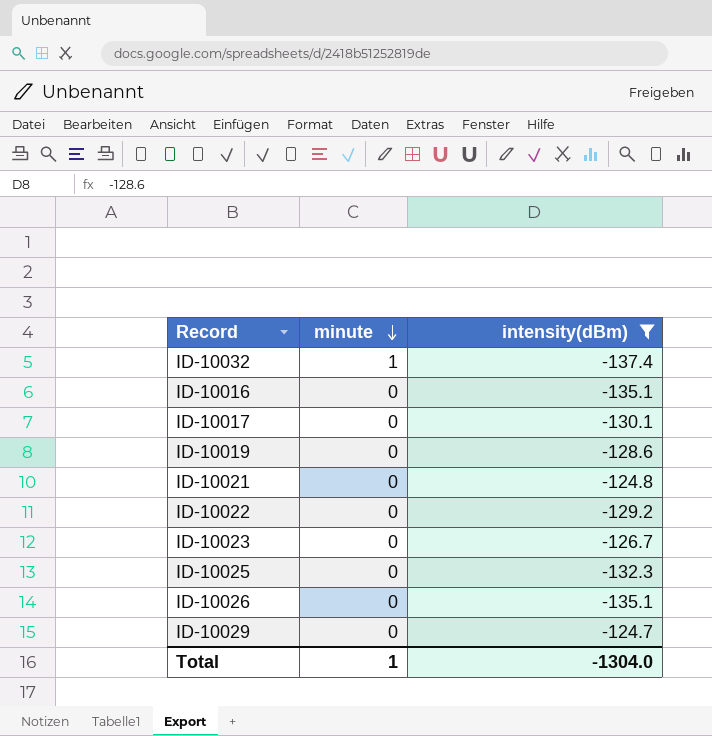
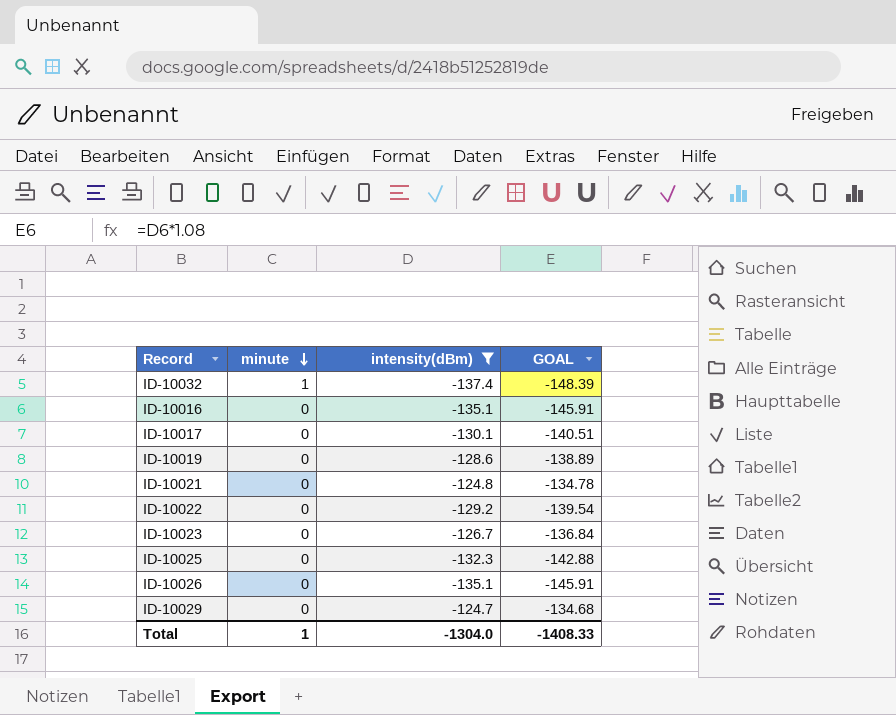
column GOAL | formula: none -> [intensity(dBm)] * 1.08

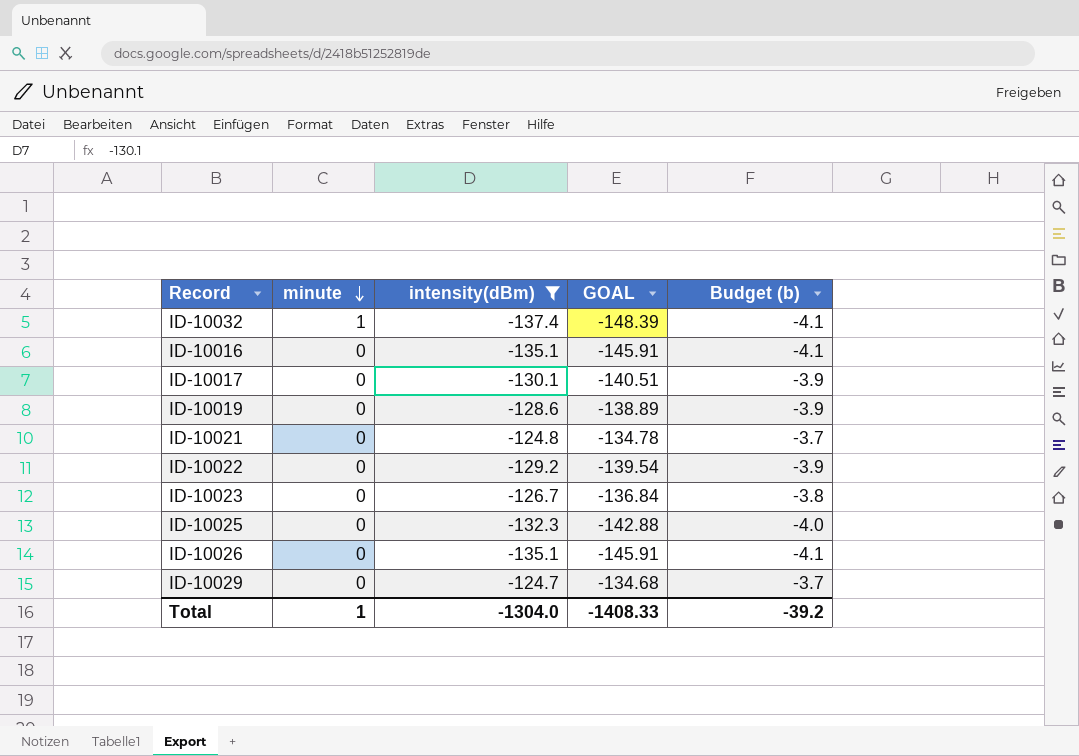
column Budget (b) | formula: none -> [intensity(dBm)] * 0.03

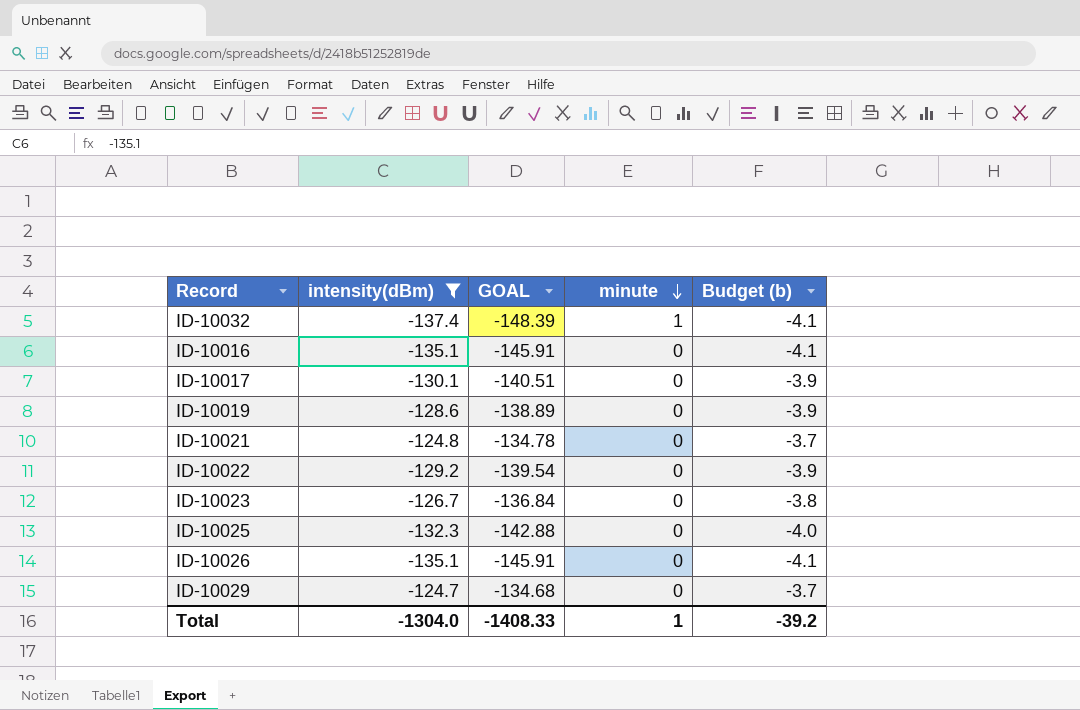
column minute | position: 2 -> 4

